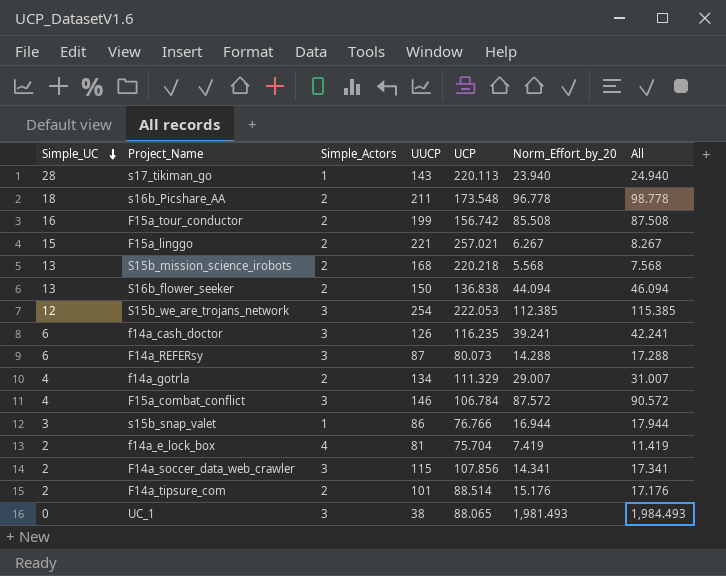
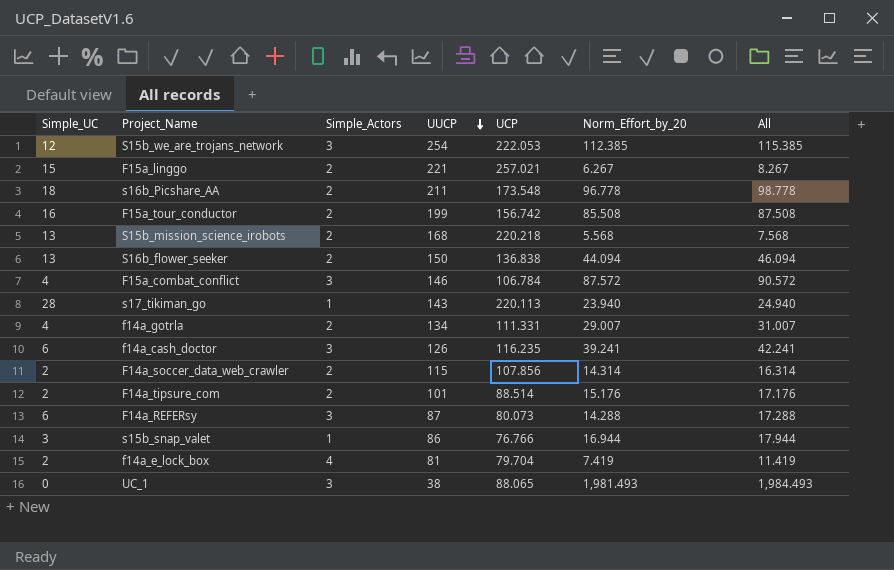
row order: Simple_UC descending -> UUCP descending
f14a_gotrla | UCP: 111.329 -> 111.331
F14a_soccer_data_web_crawler | Simple_Actors: 3 -> 2
F14a_soccer_data_web_crawler | Norm_Effort_by_20: 14.341 -> 14.314
F14a_soccer_data_web_crawler | All: 17.341 -> 16.314
f14a_e_lock_box | UCP: 75.704 -> 79.704

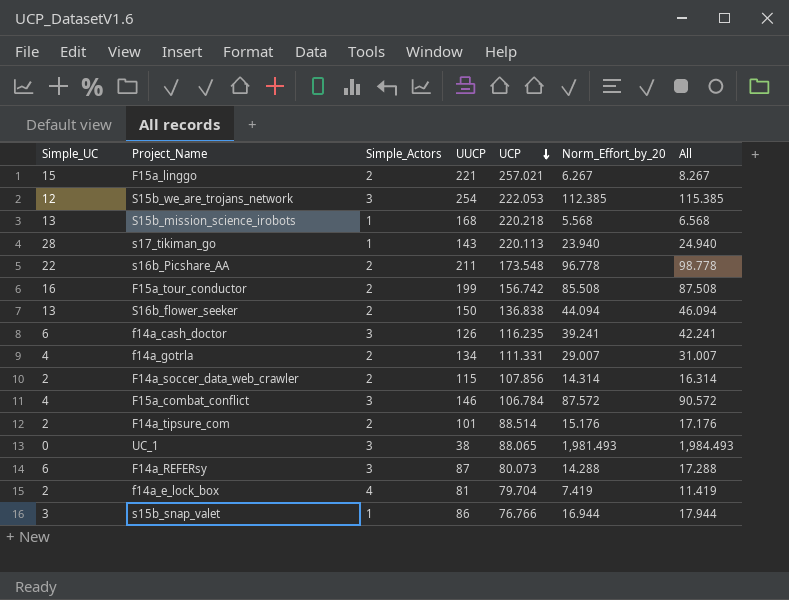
row order: UUCP descending -> UCP descending
S15b_mission_science_irobots | Simple_Actors: 2 -> 1
S15b_mission_science_irobots | All: 7.568 -> 6.568
s16b_Picshare_AA | Simple_UC: 18 -> 22

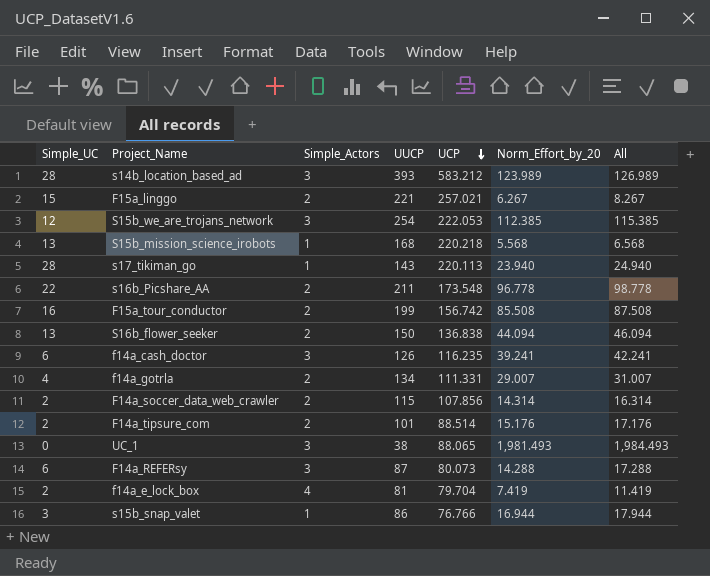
row F15a_combat_conflict: 4 | 3 | 146 | 106.784 | 87.572 | 90.572 -> none
row s14b_location_based_ad: none -> 28 | 3 | 393 | 583.212 | 123.989 | 126.989

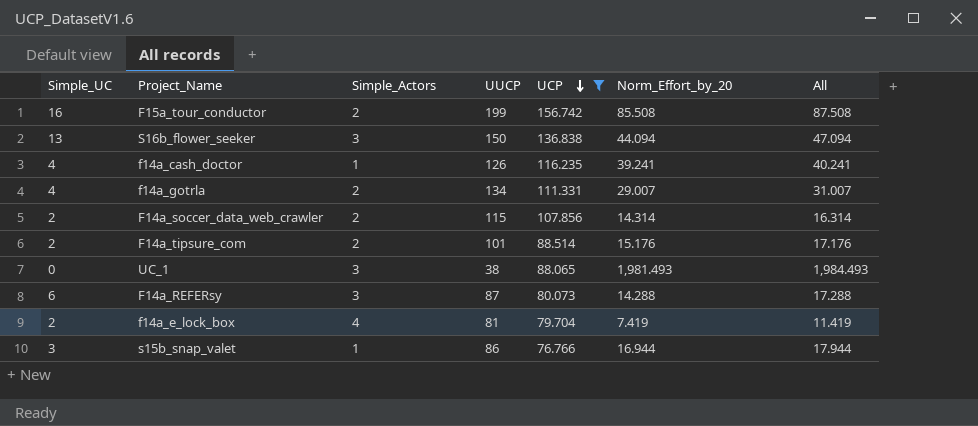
filter: none -> UCP <= 156.742
S16b_flower_seeker | Simple_Actors: 2 -> 3
S16b_flower_seeker | All: 46.094 -> 47.094
f14a_cash_doctor | Simple_UC: 6 -> 4
f14a_cash_doctor | Simple_Actors: 3 -> 1
f14a_cash_doctor | All: 42.241 -> 40.241

